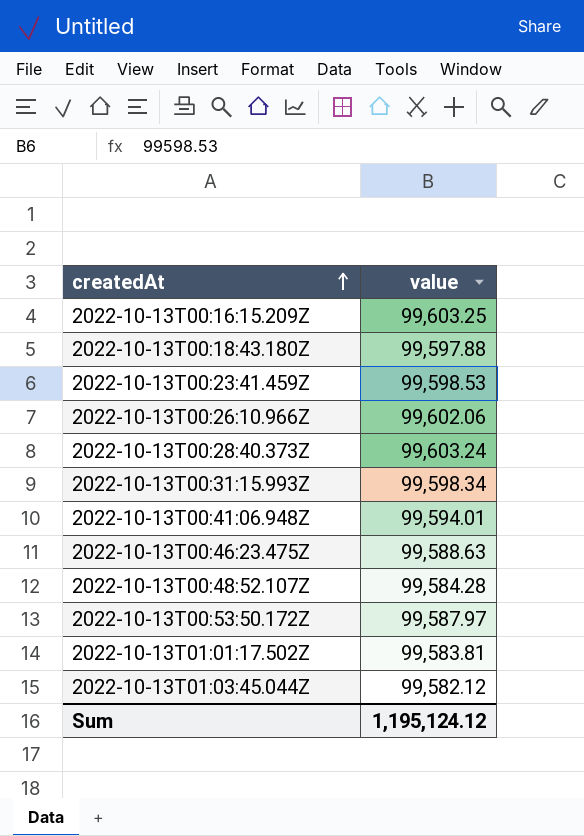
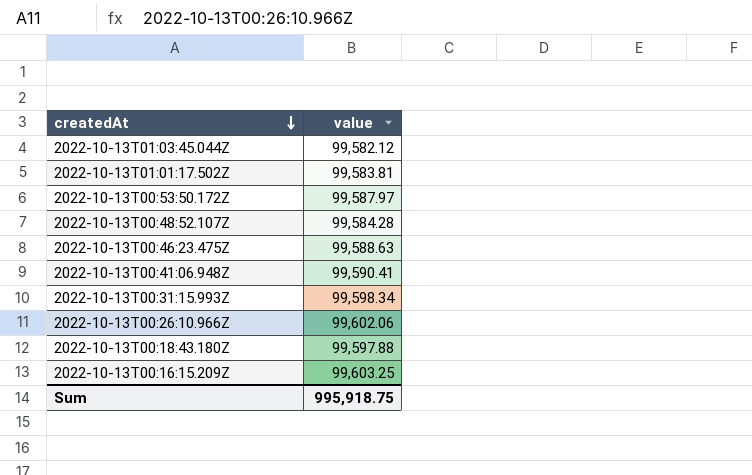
row order: createdAt ascending -> createdAt descending
row 2022-10-13T00:23:41.459Z: 99,598.53 -> none
row 2022-10-13T00:28:40.373Z: 99,603.24 -> none
2022-10-13T00:41:06.948Z | value: 99,594.01 -> 99,590.41
Sum | value: 1,195,124.12 -> 995,918.75

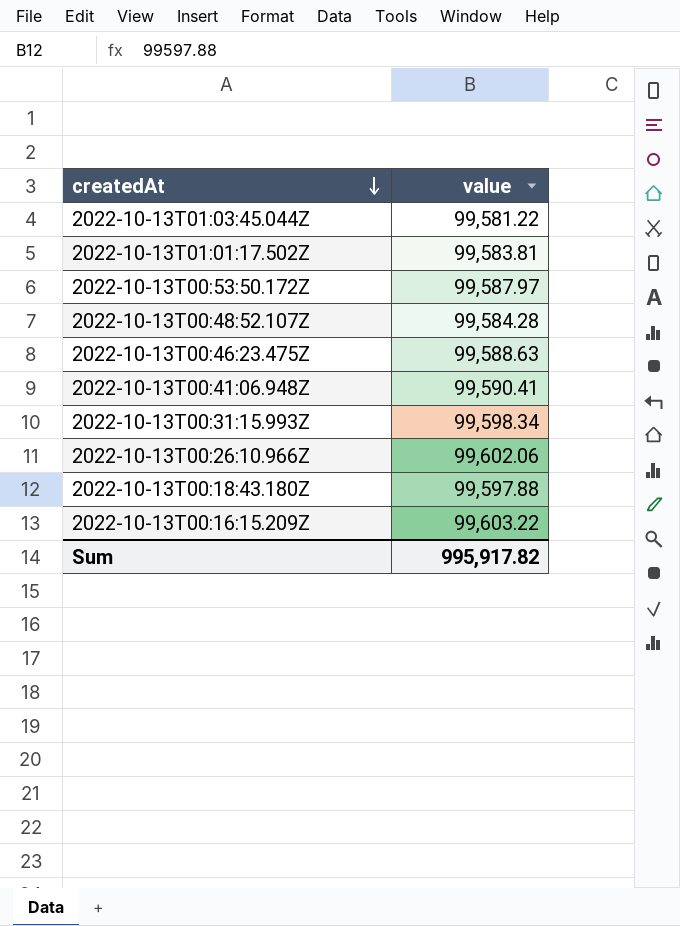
2022-10-13T01:03:45.044Z | value: 99,582.12 -> 99,581.22
2022-10-13T00:16:15.209Z | value: 99,603.25 -> 99,603.22
Sum | value: 995,918.75 -> 995,917.82

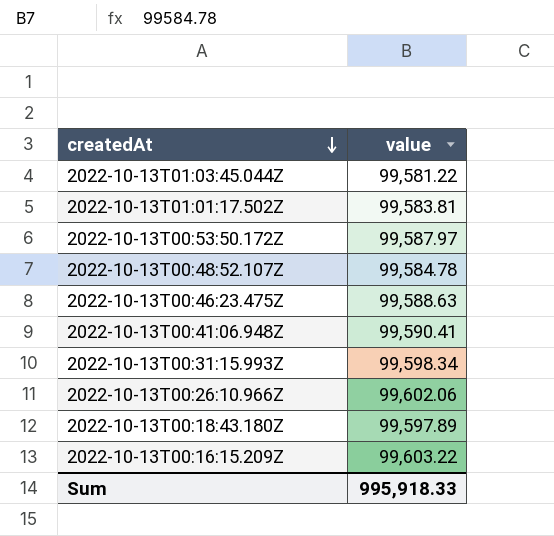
2022-10-13T00:48:52.107Z | value: 99,584.28 -> 99,584.78
2022-10-13T00:18:43.180Z | value: 99,597.88 -> 99,597.89
Sum | value: 995,917.82 -> 995,918.33

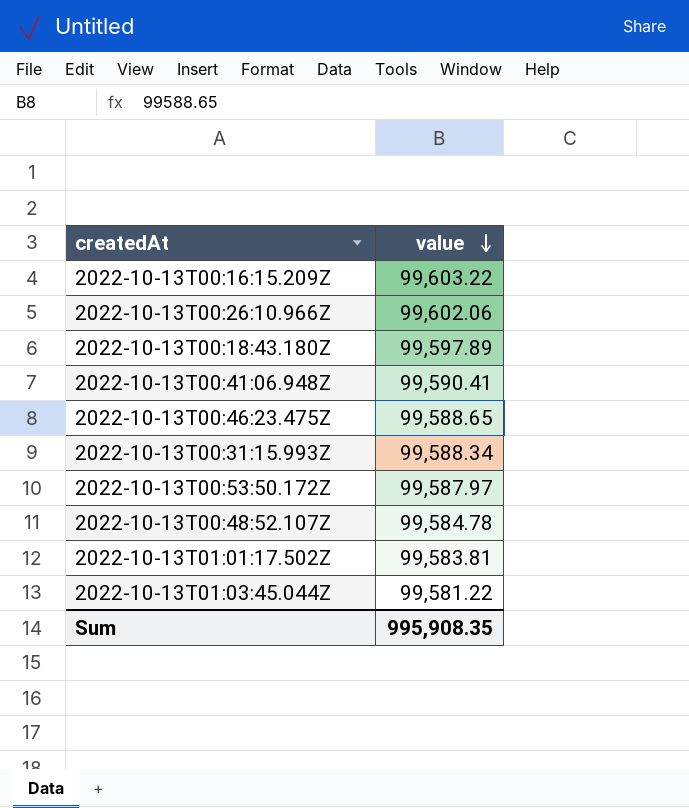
row order: createdAt descending -> value descending
2022-10-13T00:46:23.475Z | value: 99,588.63 -> 99,588.65
2022-10-13T00:31:15.993Z | value: 99,598.34 -> 99,588.34
Sum | value: 995,918.33 -> 995,908.35

